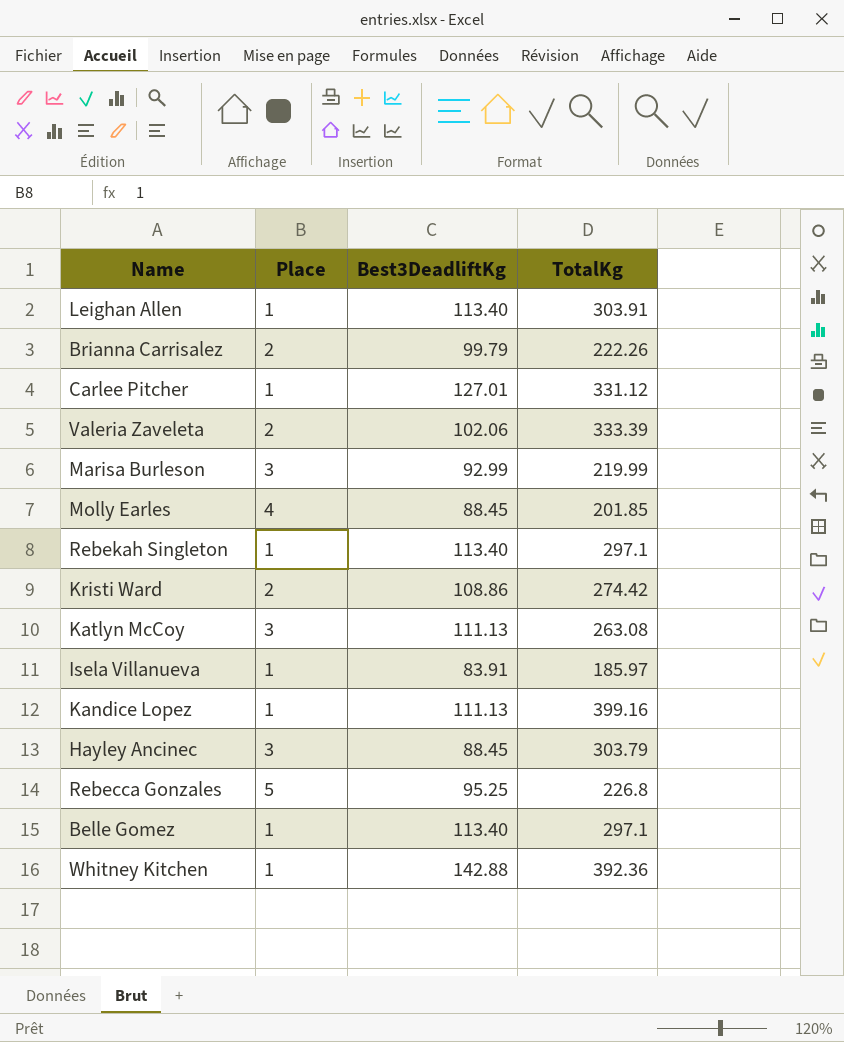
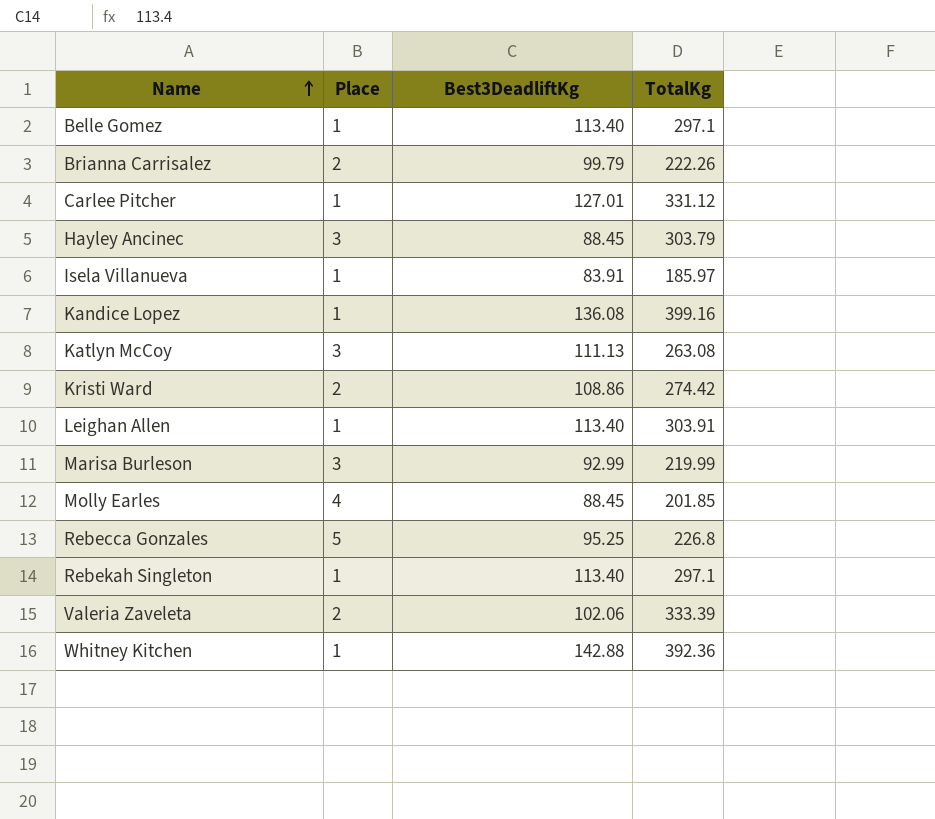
row order: none -> Name ascending
Kandice Lopez | Best3DeadliftKg: 111.13 -> 136.08

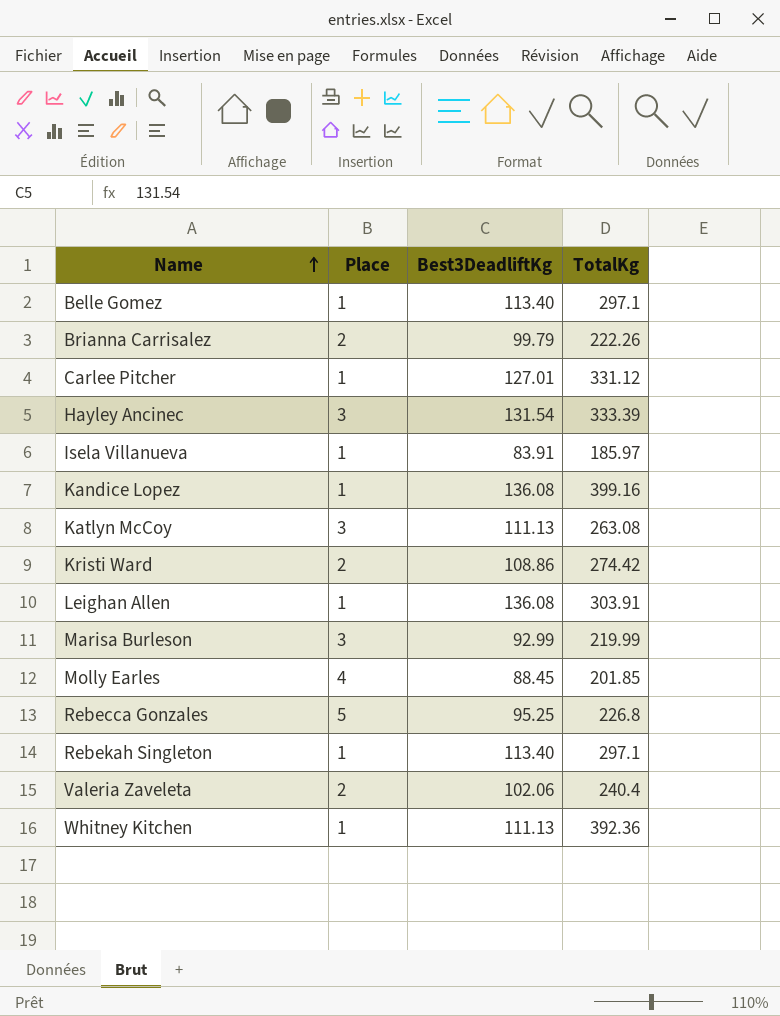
Hayley Ancinec | Best3DeadliftKg: 88.45 -> 131.54
Hayley Ancinec | TotalKg: 303.79 -> 333.39
Leighan Allen | Best3DeadliftKg: 113.40 -> 136.08
Valeria Zaveleta | TotalKg: 333.39 -> 240.4
Whitney Kitchen | Best3DeadliftKg: 142.88 -> 111.13

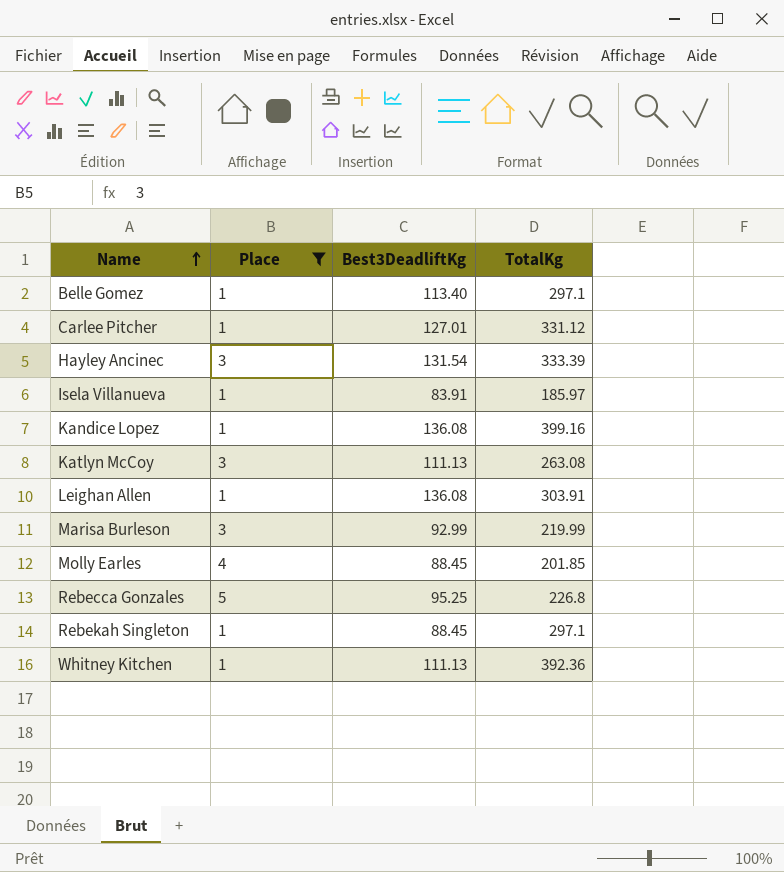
filter: none -> Place != 2
Rebekah Singleton | Best3DeadliftKg: 113.40 -> 88.45

